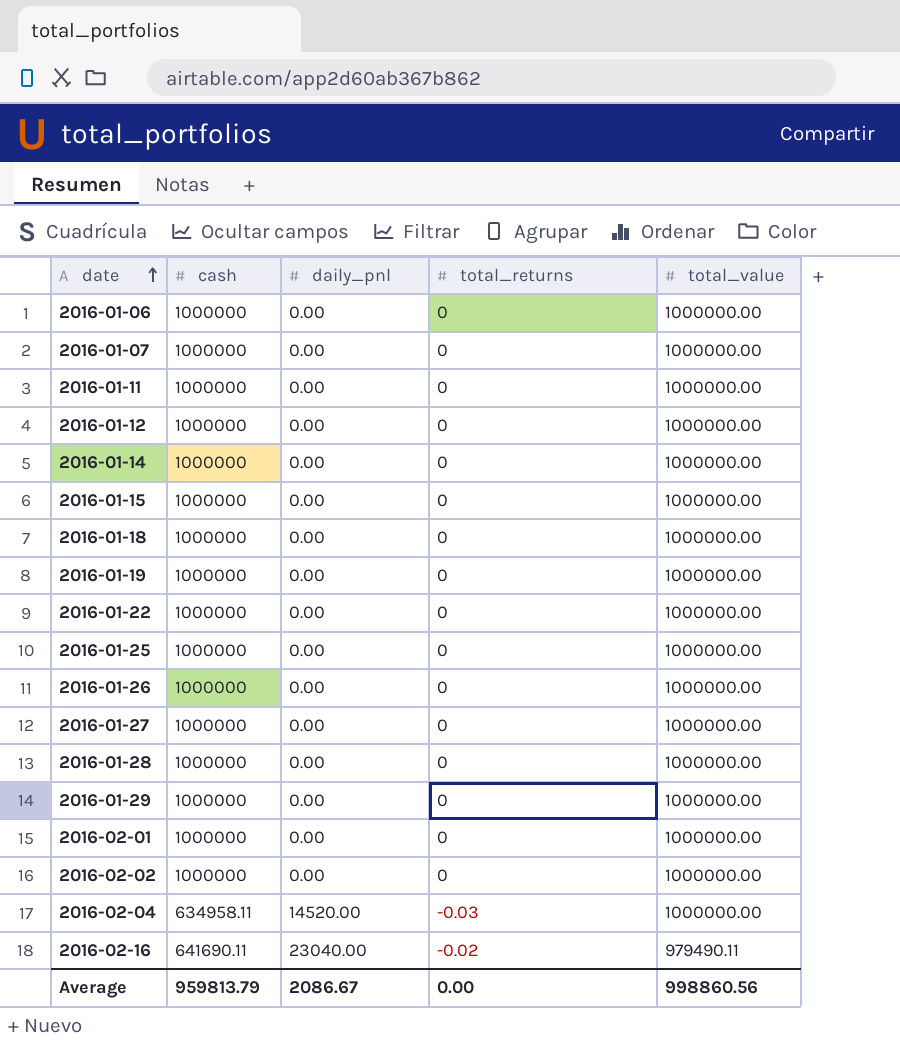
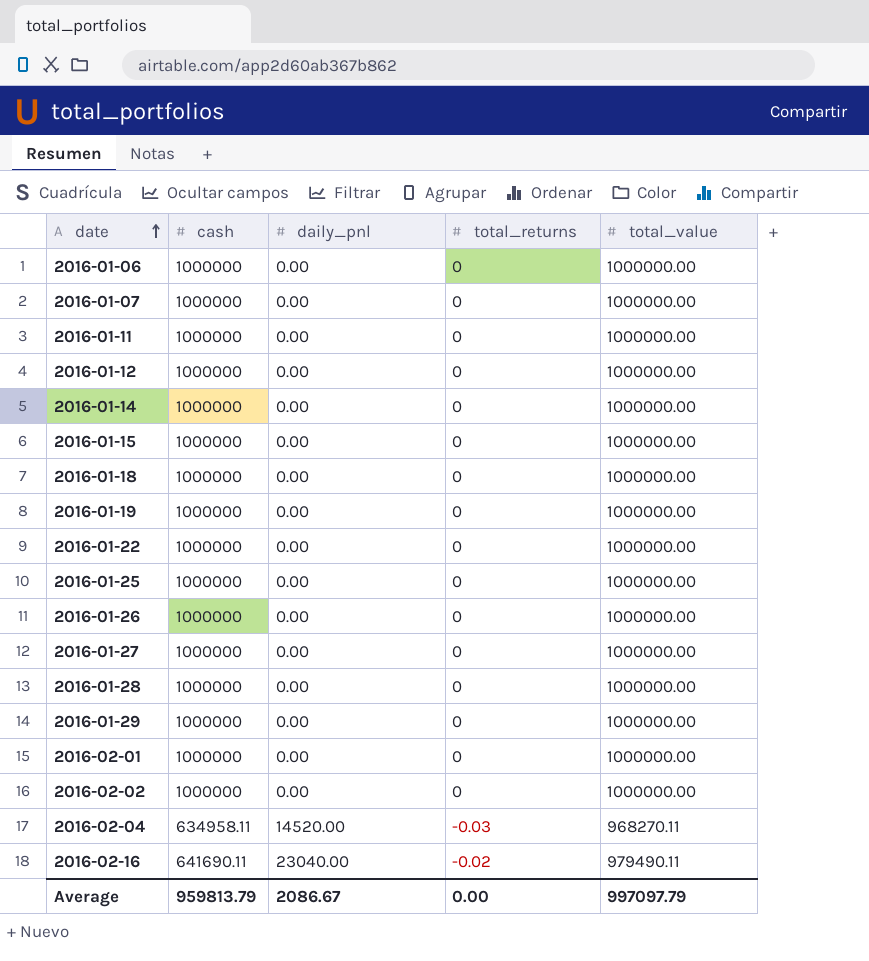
2016-02-04 | total_value: 1000000.00 -> 968270.11
Average | total_value: 998860.56 -> 997097.79

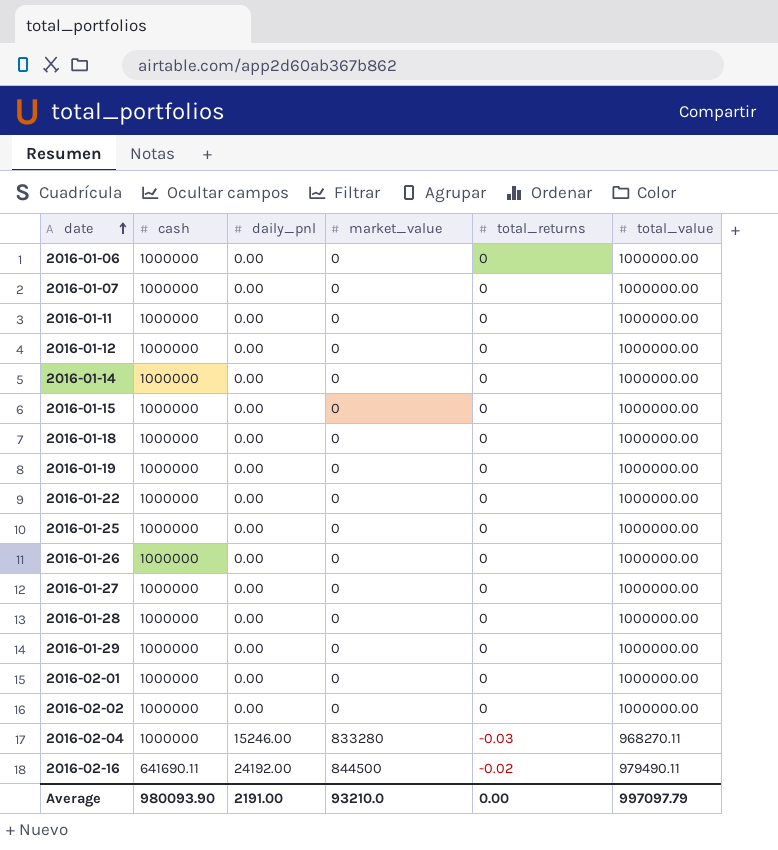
column market_value | position: none -> 4
2016-02-04 | cash: 634958.11 -> 1000000
2016-02-04 | daily_pnl: 14520.00 -> 15246.00
2016-02-16 | daily_pnl: 23040.00 -> 24192.00
Average | cash: 959813.79 -> 980093.90
Average | daily_pnl: 2086.67 -> 2191.00

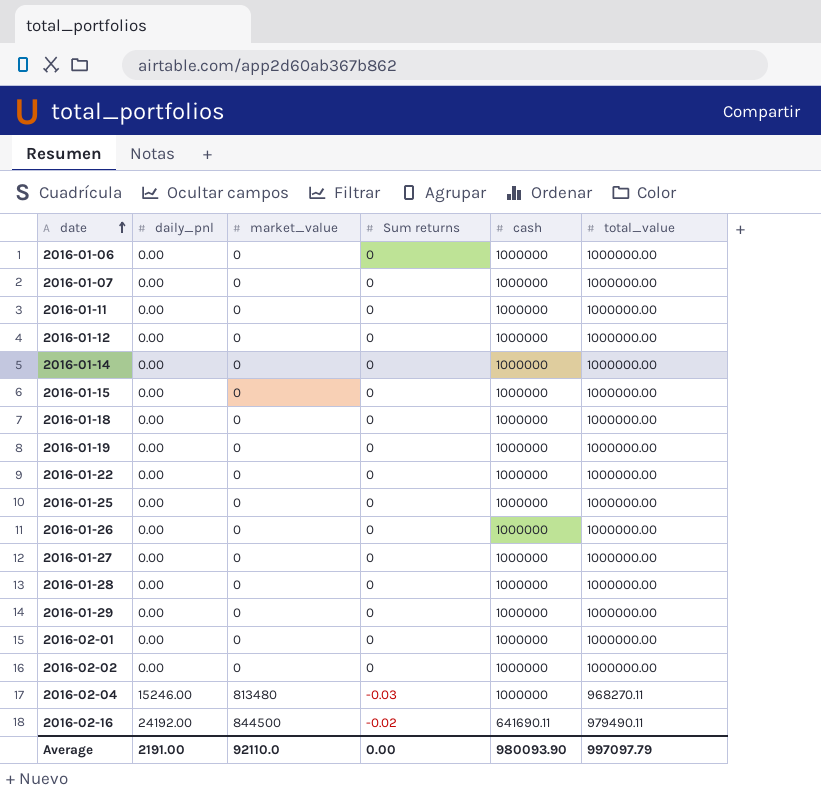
column name: total_returns -> Sum returns
column cash | position: 2 -> 5
2016-02-04 | market_value: 833280 -> 813480
Average | market_value: 93210.0 -> 92110.0

